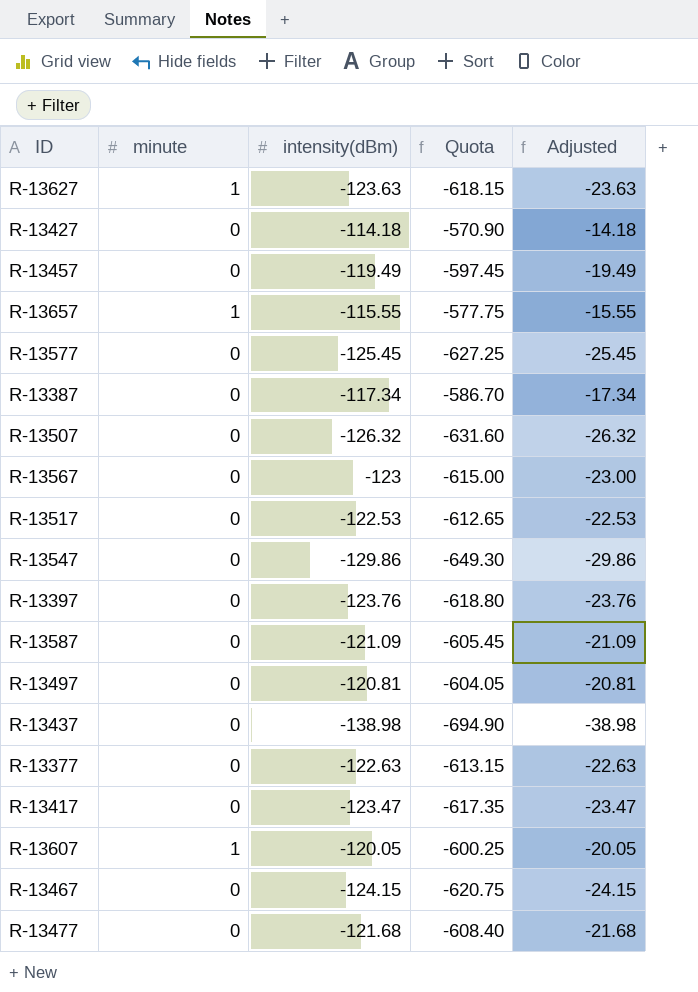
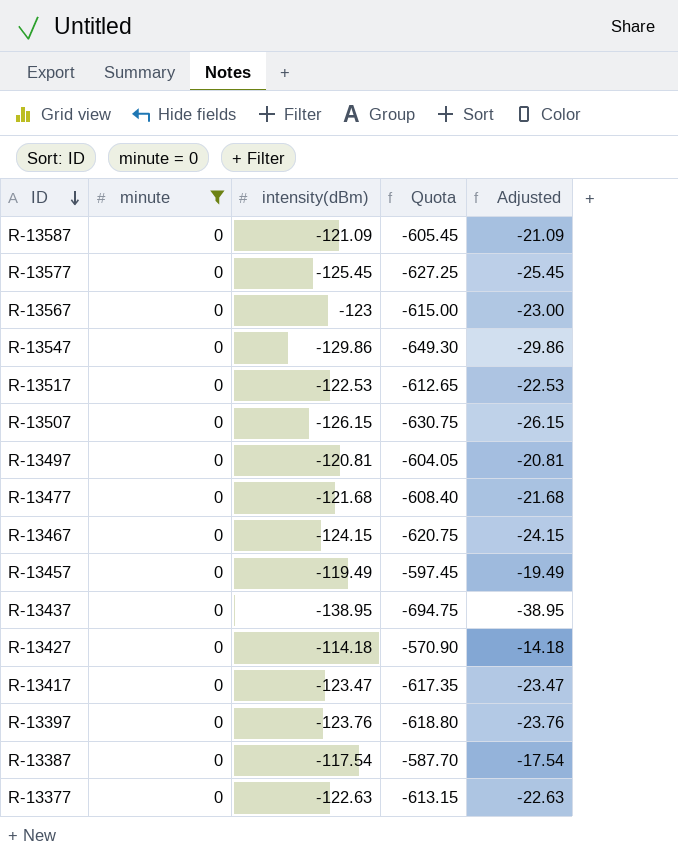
filter: none -> minute = 0
row order: none -> ID descending
R-13507 | intensity(dBm): -126.32 -> -126.15
R-13507 | Quota: -631.60 -> -630.75
R-13507 | Adjusted: -26.32 -> -26.15
R-13437 | intensity(dBm): -138.98 -> -138.95
R-13437 | Quota: -694.90 -> -694.75
R-13437 | Adjusted: -38.98 -> -38.95
R-13387 | intensity(dBm): -117.34 -> -117.54
R-13387 | Quota: -586.70 -> -587.70
R-13387 | Adjusted: -17.34 -> -17.54

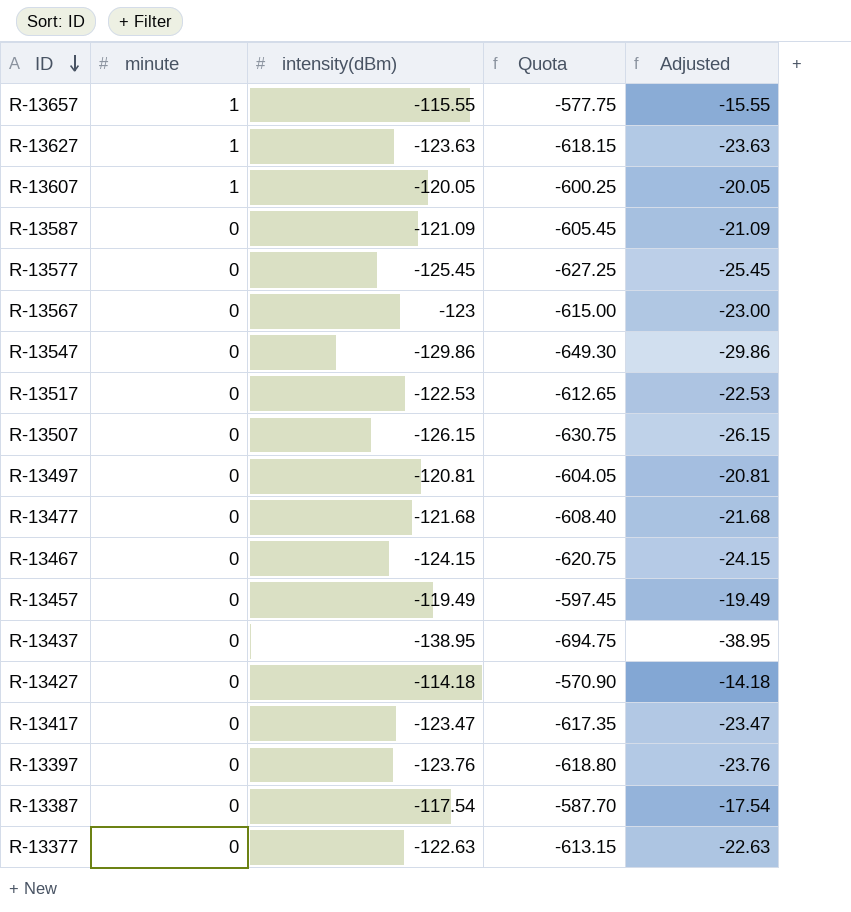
filter: minute = 0 -> none

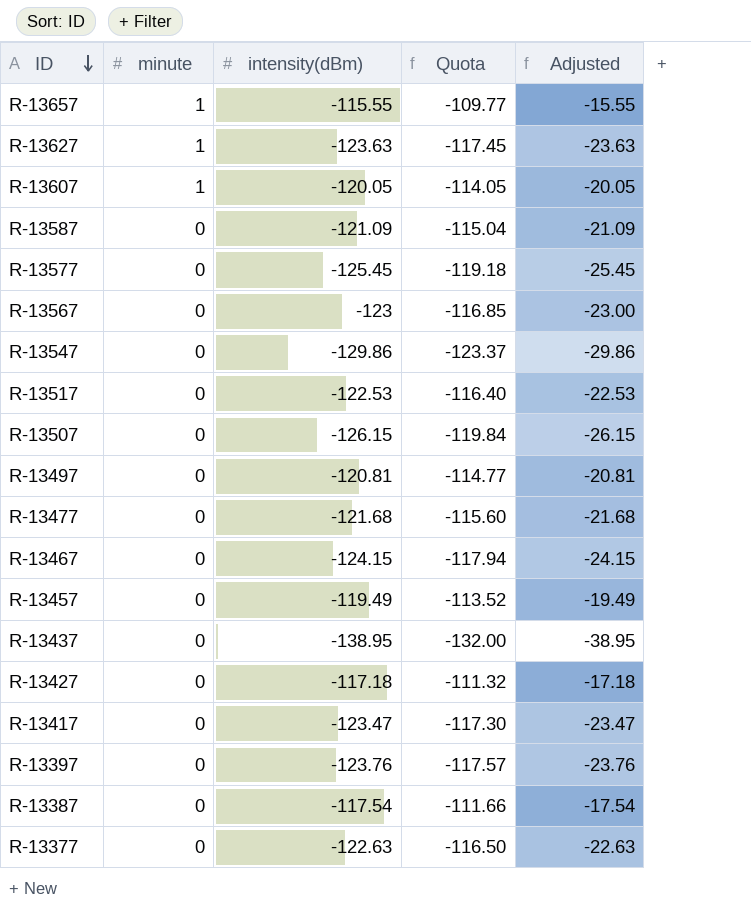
column Quota | formula: [intensity(dBm)] * 5 -> [intensity(dBm)] * 0.95
R-13427 | intensity(dBm): -114.18 -> -117.18
R-13427 | Adjusted: -14.18 -> -17.18

